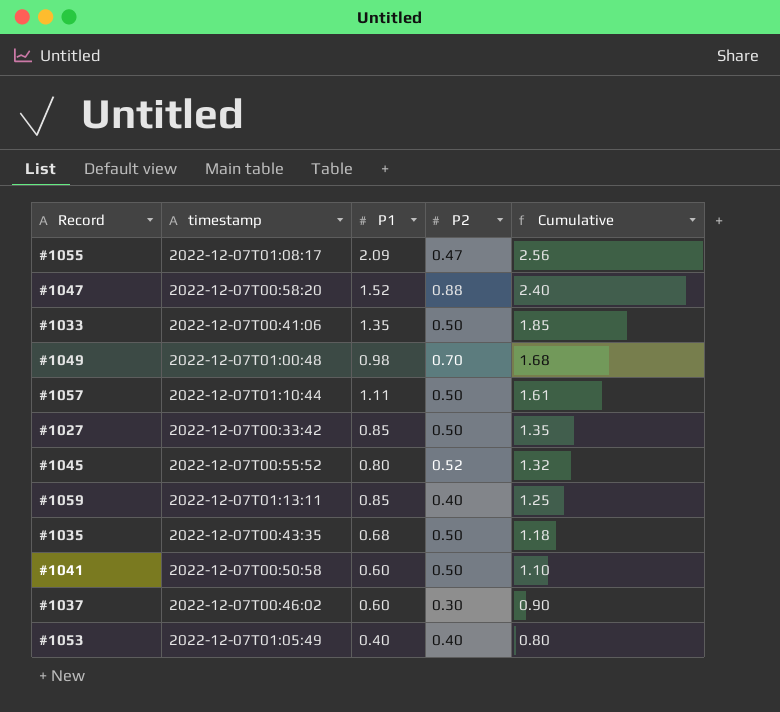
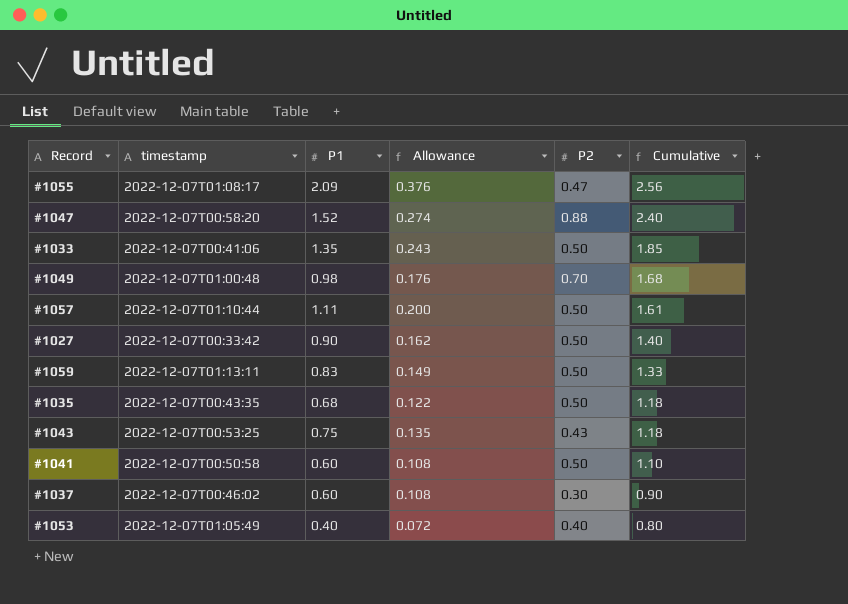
column Allowance | formula: none -> [P1] * 0.18
row #1045: 2022-12-07T00:55:52 | 0.80 | 0.52 | 1.32 -> none
#1027 | P1: 0.85 -> 0.90
#1027 | Cumulative: 1.35 -> 1.40
#1059 | P1: 0.85 -> 0.83
#1059 | P2: 0.40 -> 0.50
#1059 | Cumulative: 1.25 -> 1.33
row #1043: none -> 2022-12-07T00:53:25 | 0.75 | 0.135 | 0.43 | 1.18

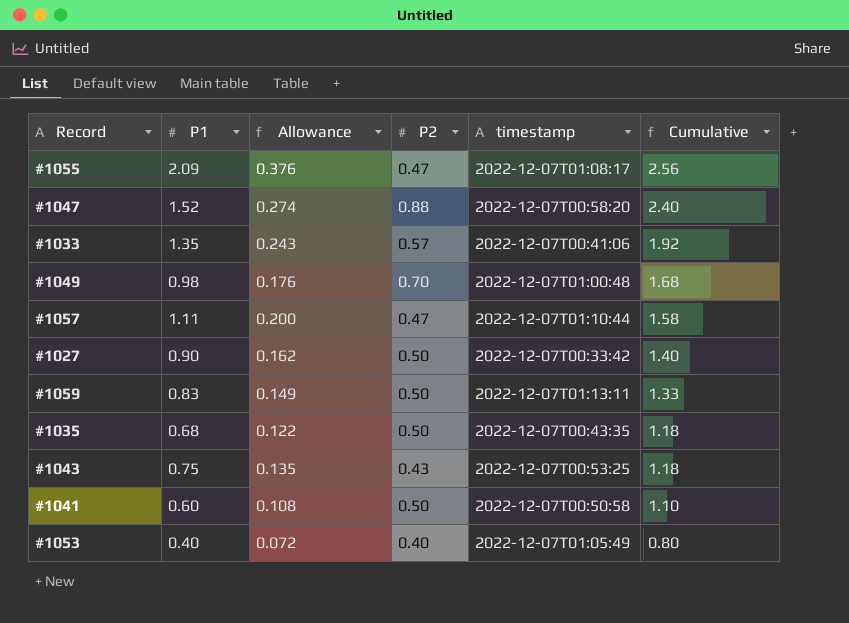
column timestamp | position: 2 -> 5
row #1037: 2022-12-07T00:46:02 | 0.60 | 0.108 | 0.30 | 0.90 -> none
#1033 | P2: 0.50 -> 0.57
#1033 | Cumulative: 1.85 -> 1.92
#1057 | P2: 0.50 -> 0.47
#1057 | Cumulative: 1.61 -> 1.58

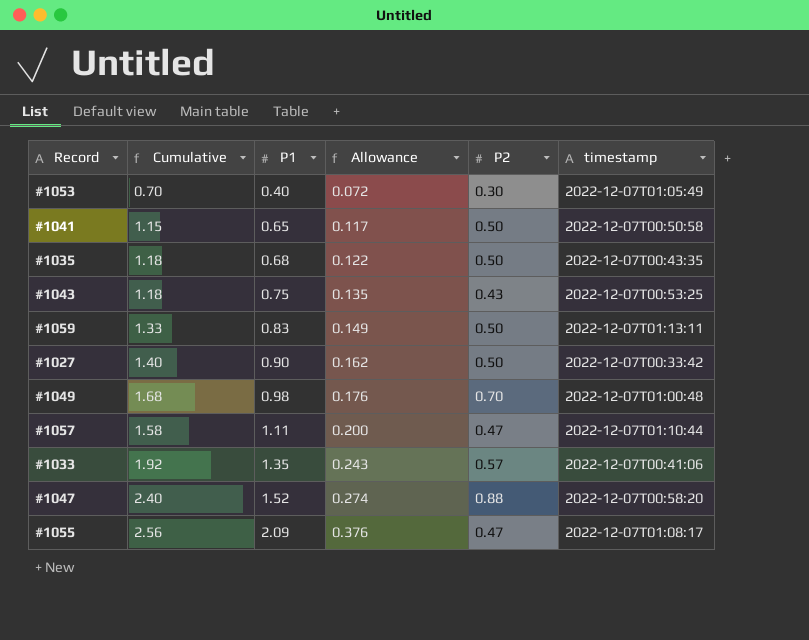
row order: Cumulative descending -> P1 ascending
column Cumulative | position: 6 -> 2
#1053 | Cumulative: 0.80 -> 0.70
#1053 | P2: 0.40 -> 0.30
#1041 | Cumulative: 1.10 -> 1.15
#1041 | P1: 0.60 -> 0.65
#1041 | Allowance: 0.108 -> 0.117

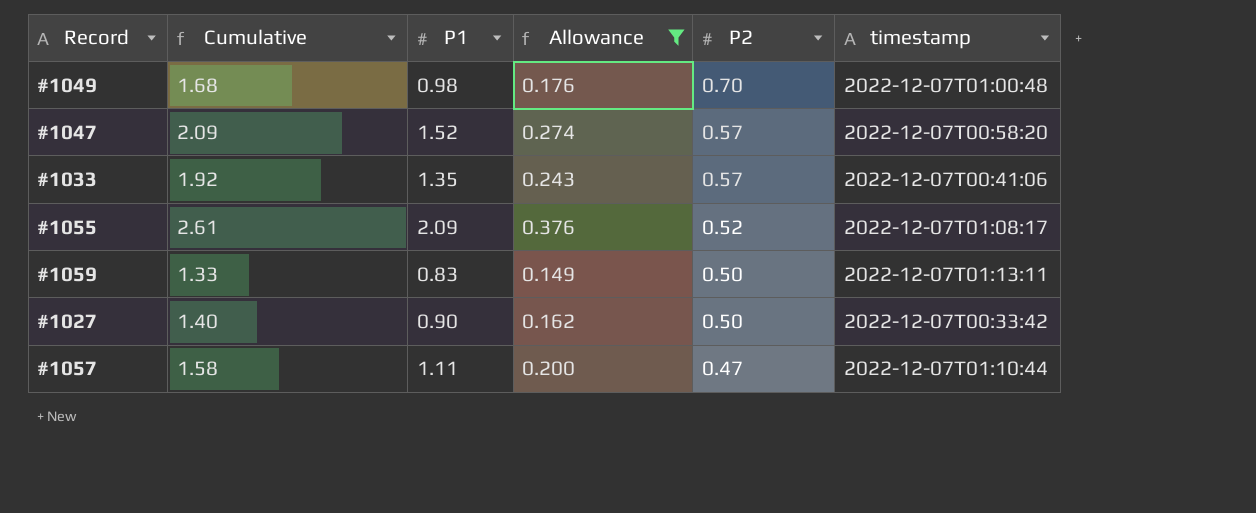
filter: none -> Allowance >= 0.149
row order: P1 ascending -> P2 descending
#1047 | Cumulative: 2.40 -> 2.09
#1047 | P2: 0.88 -> 0.57
#1055 | Cumulative: 2.56 -> 2.61
#1055 | P2: 0.47 -> 0.52

